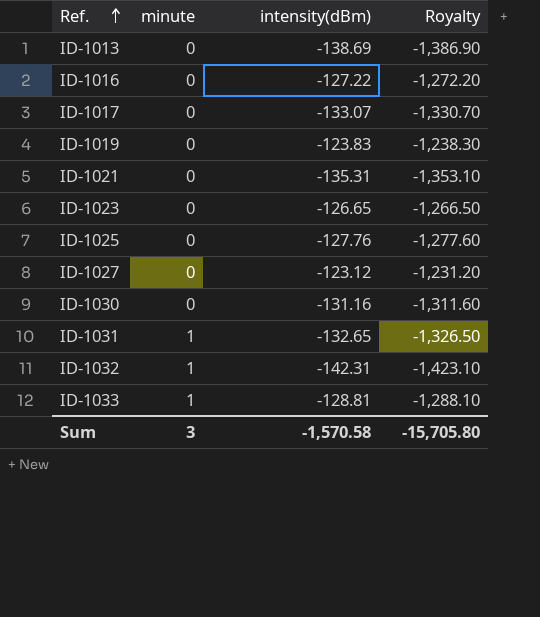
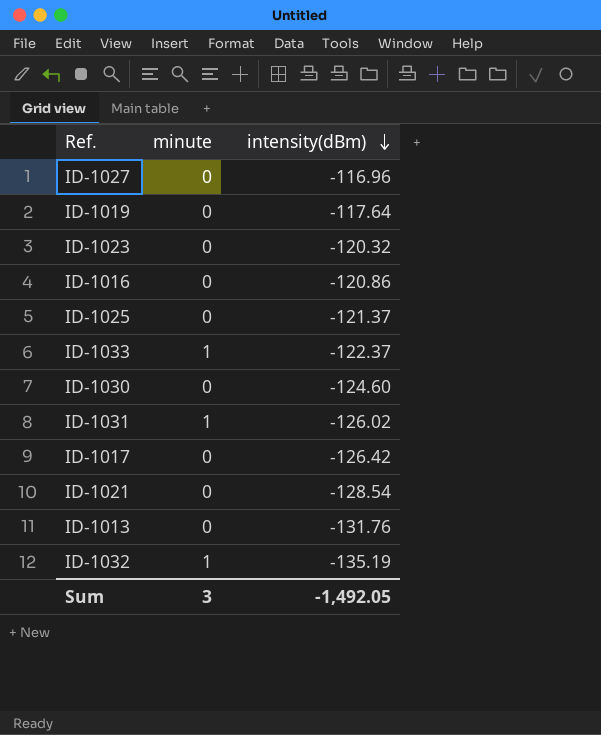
row order: Ref. ascending -> intensity(dBm) descending
column Royalty | formula: [intensity(dBm)] * 10 -> none
ID-1027 | intensity(dBm): -123.12 -> -116.96
ID-1019 | intensity(dBm): -123.83 -> -117.64
ID-1023 | intensity(dBm): -126.65 -> -120.32
ID-1016 | intensity(dBm): -127.22 -> -120.86
ID-1025 | intensity(dBm): -127.76 -> -121.37
ID-1033 | intensity(dBm): -128.81 -> -122.37
ID-1030 | intensity(dBm): -131.16 -> -124.60
ID-1031 | intensity(dBm): -132.65 -> -126.02
ID-1017 | intensity(dBm): -133.07 -> -126.42
ID-1021 | intensity(dBm): -135.31 -> -128.54
ID-1013 | intensity(dBm): -138.69 -> -131.76
ID-1032 | intensity(dBm): -142.31 -> -135.19
Sum | intensity(dBm): -1,570.58 -> -1,492.05

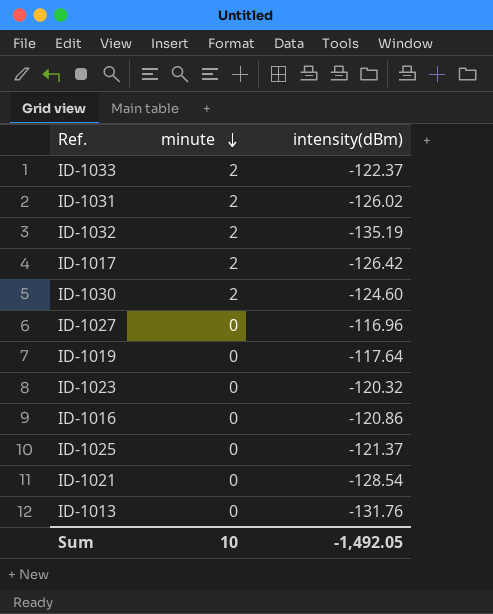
row order: intensity(dBm) descending -> minute descending
ID-1033 | minute: 1 -> 2
ID-1031 | minute: 1 -> 2
ID-1032 | minute: 1 -> 2
ID-1017 | minute: 0 -> 2
ID-1030 | minute: 0 -> 2
Sum | minute: 3 -> 10

